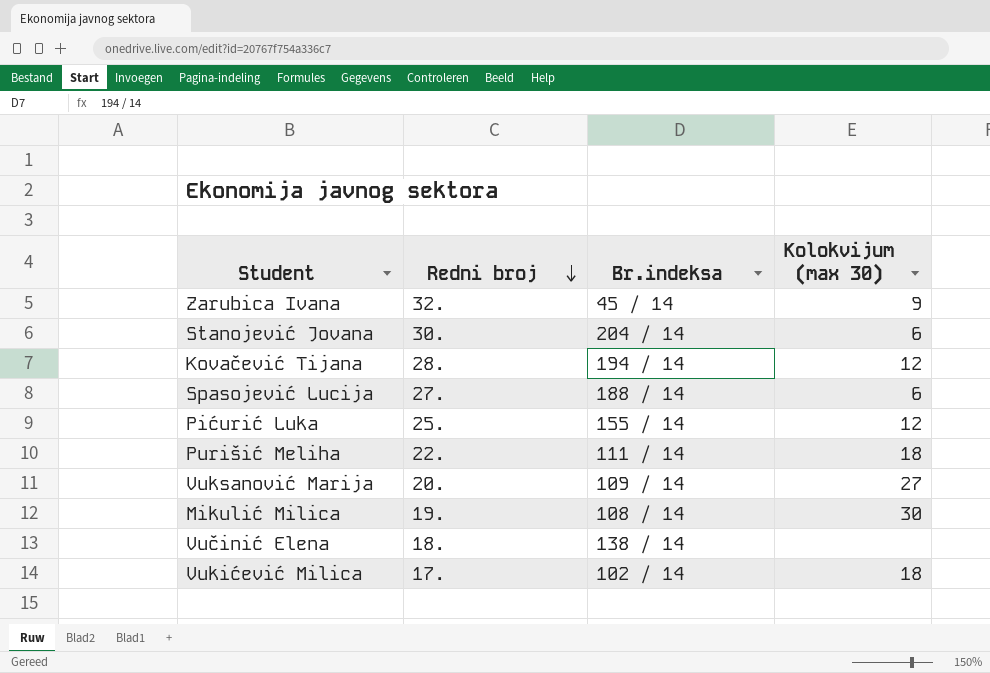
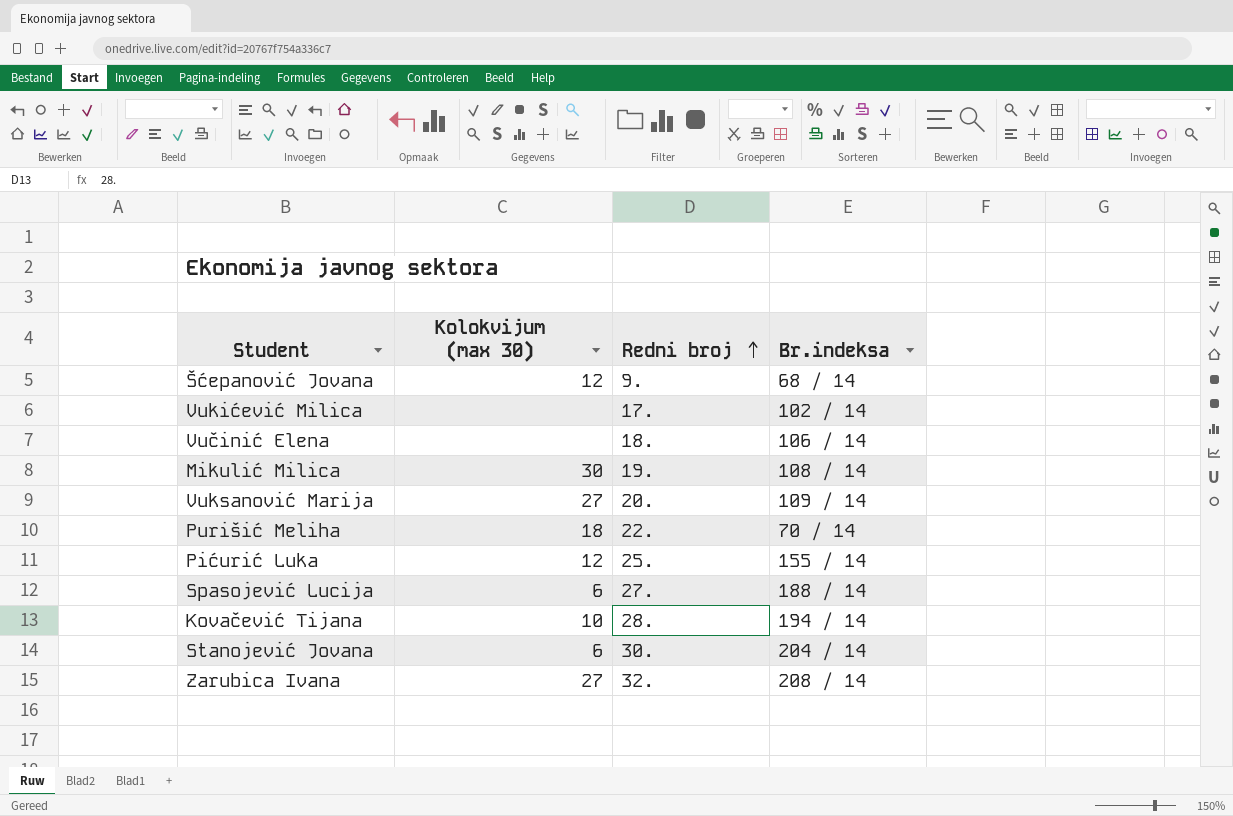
row order: Redni broj descending -> Redni broj ascending
column Kolokvijum (max 30) | position: 4 -> 2
row Šćepanović Jovana: none -> 12 | 9. | 68 / 14
Vukićević Milica | Kolokvijum (max 30): 18 -> none
Vučinić Elena | Br.indeksa: 138 / 14 -> 106 / 14
Purišić Meliha | Br.indeksa: 111 / 14 -> 70 / 14
Kovačević Tijana | Kolokvijum (max 30): 12 -> 10
Zarubica Ivana | Kolokvijum (max 30): 9 -> 27
Zarubica Ivana | Br.indeksa: 45 / 14 -> 208 / 14

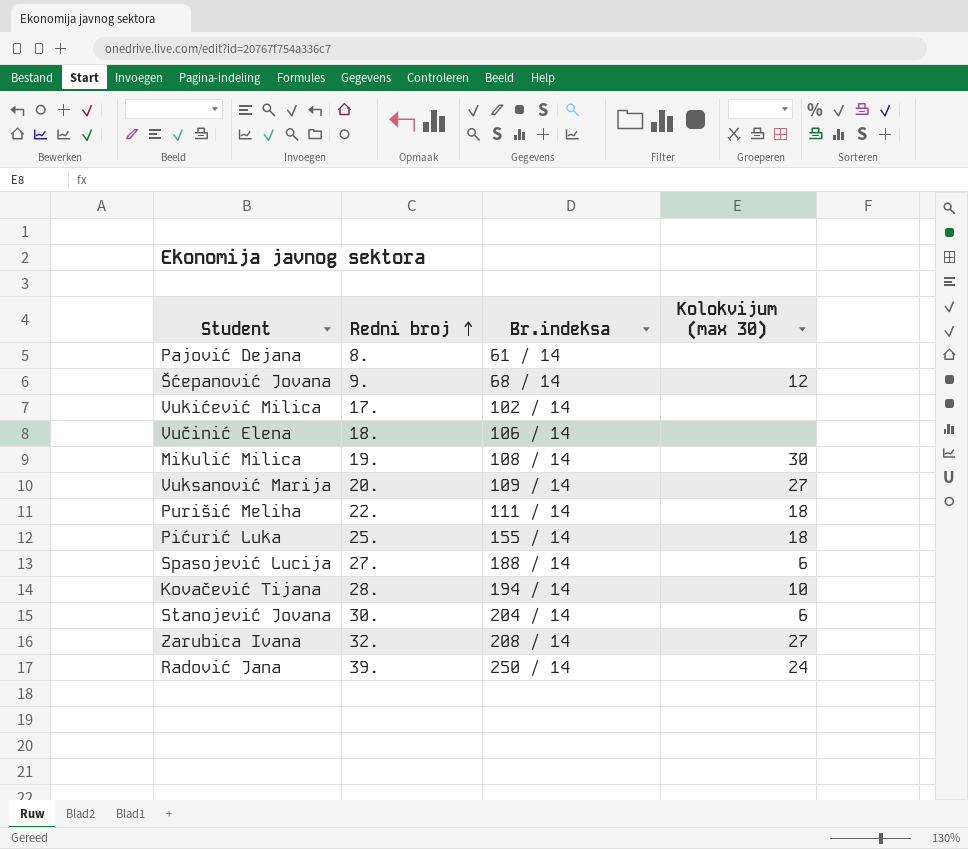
column Kolokvijum (max 30) | position: 2 -> 4
row Pajović Dejana: none -> 8. | 61 / 14 | none
Purišić Meliha | Br.indeksa: 70 / 14 -> 111 / 14
Pićurić Luka | Kolokvijum (max 30): 12 -> 18
row Radović Jana: none -> 39. | 250 / 14 | 24

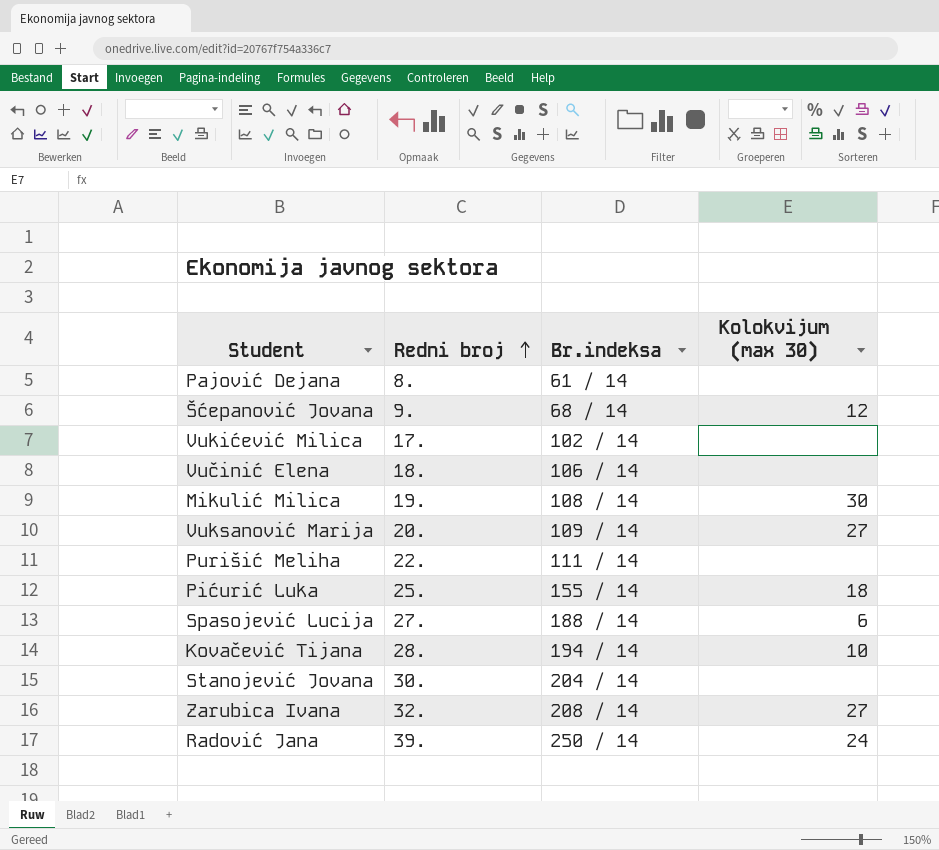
Purišić Meliha | Kolokvijum (max 30): 18 -> none
Stanojević Jovana | Kolokvijum (max 30): 6 -> none

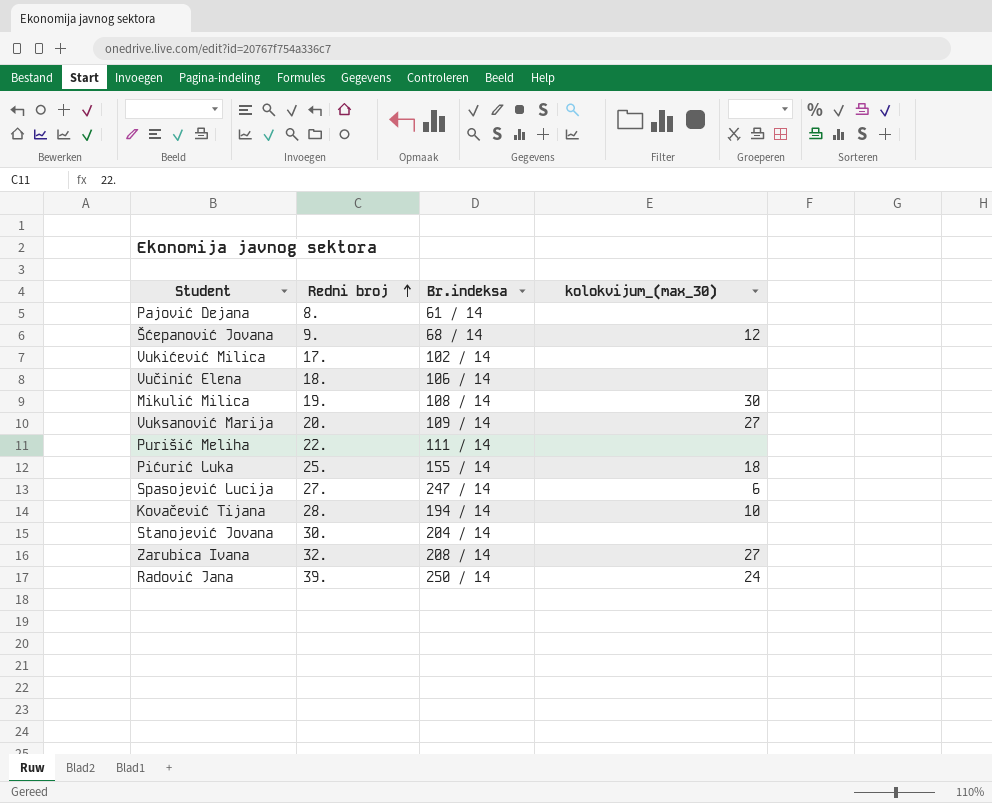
column name: Kolokvijum (max 30) -> kolokvijum_(max_30)
Spasojević Lucija | Br.indeksa: 188 / 14 -> 247 / 14

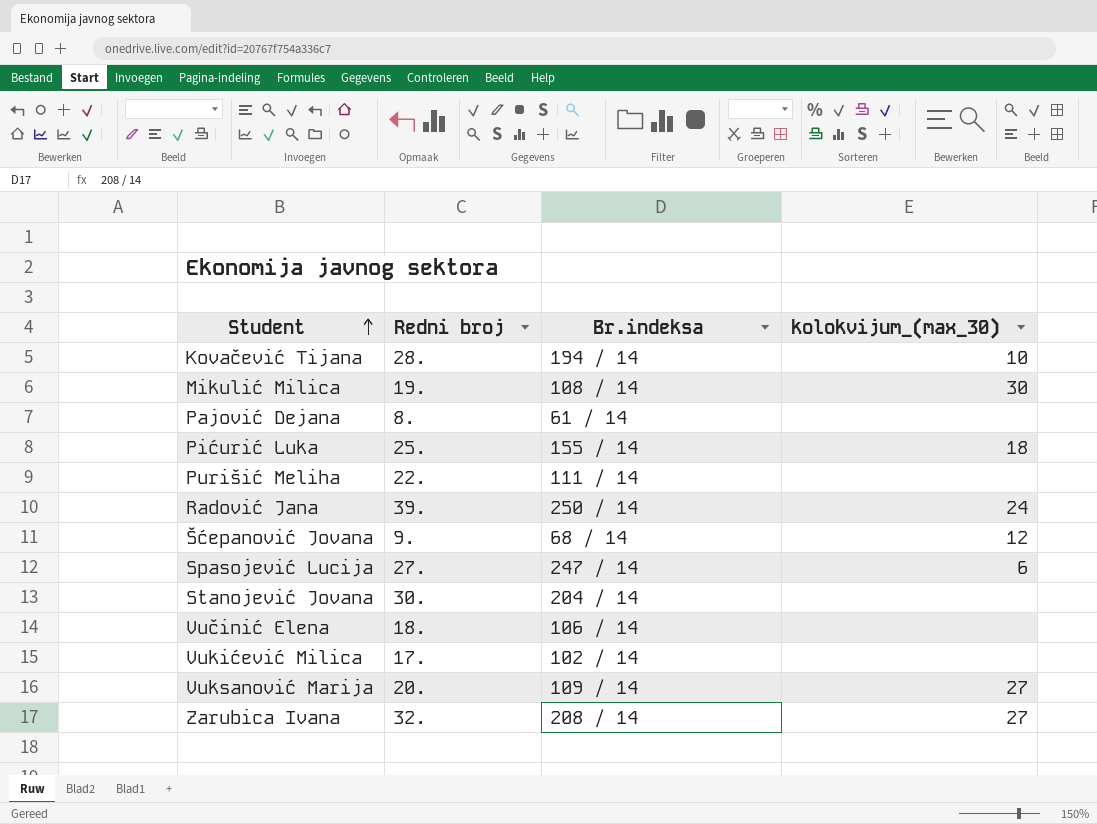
row order: Redni broj ascending -> Student ascending

